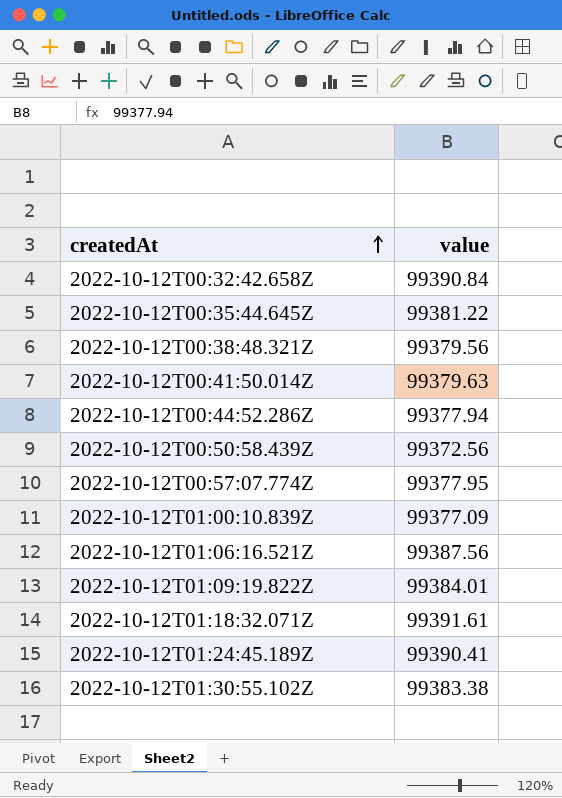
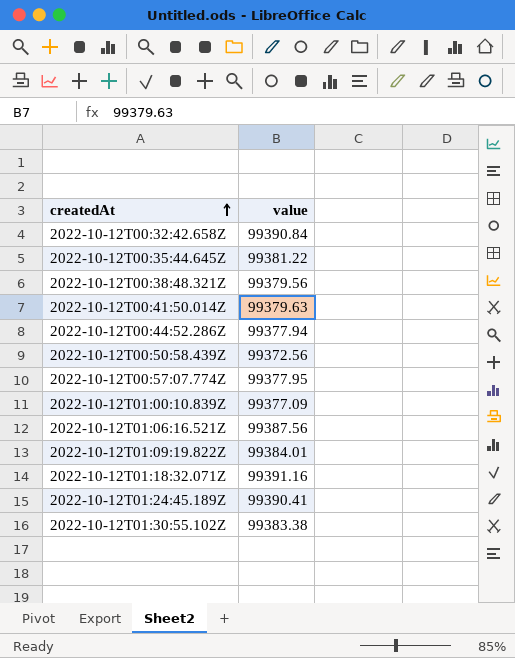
2022-10-12T01:18:32.071Z | value: 99391.61 -> 99391.16

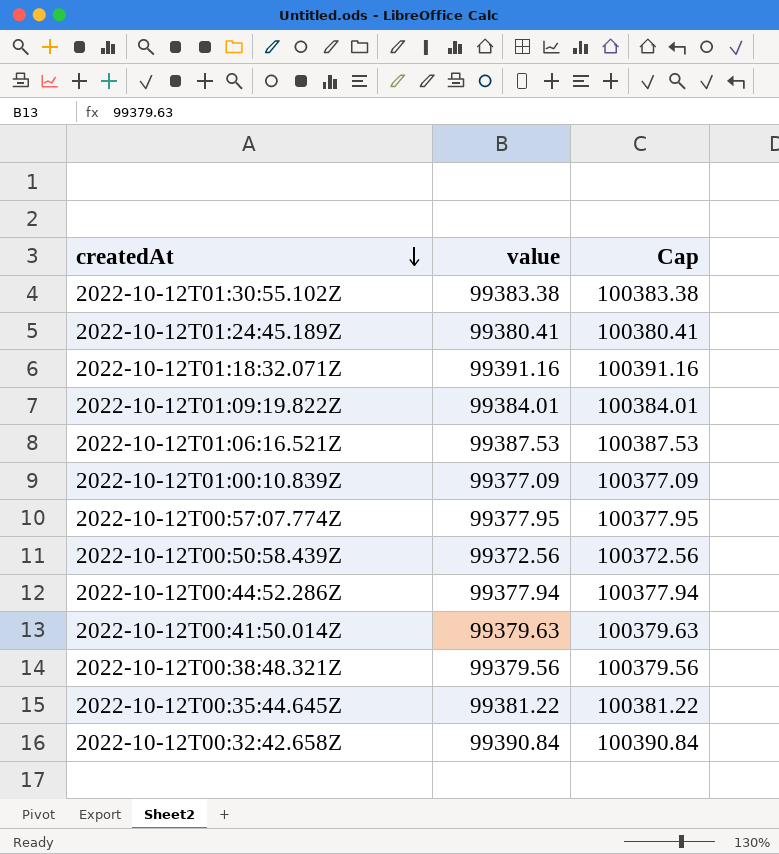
row order: createdAt ascending -> createdAt descending
column Cap | formula: none -> [value] + 1000
2022-10-12T01:24:45.189Z | value: 99390.41 -> 99380.41
2022-10-12T01:06:16.521Z | value: 99387.56 -> 99387.53

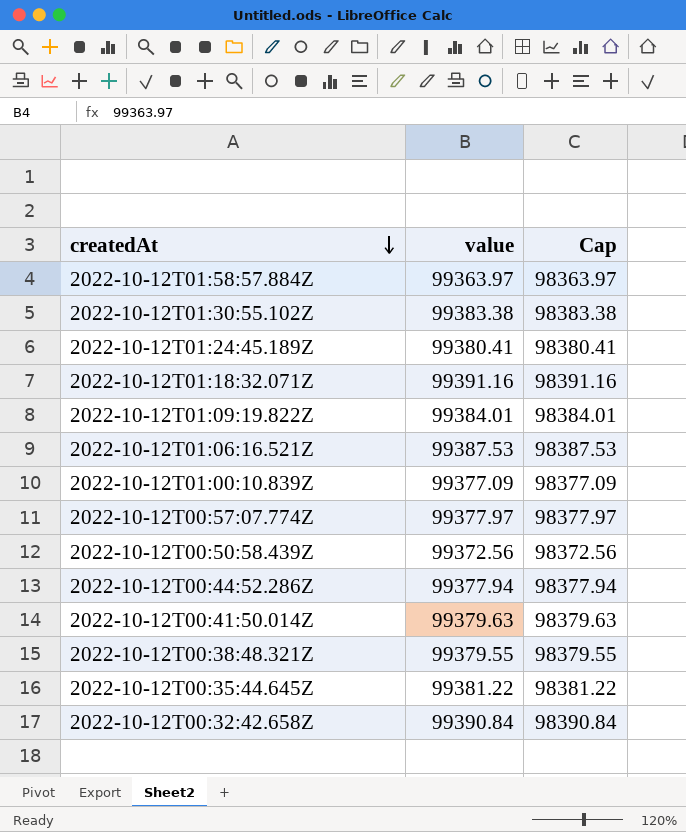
column Cap | formula: [value] + 1000 -> [value] - 1000
row 2022-10-12T01:58:57.884Z: none -> 99363.97 | 98363.97
2022-10-12T00:57:07.774Z | value: 99377.95 -> 99377.97
2022-10-12T00:38:48.321Z | value: 99379.56 -> 99379.55

